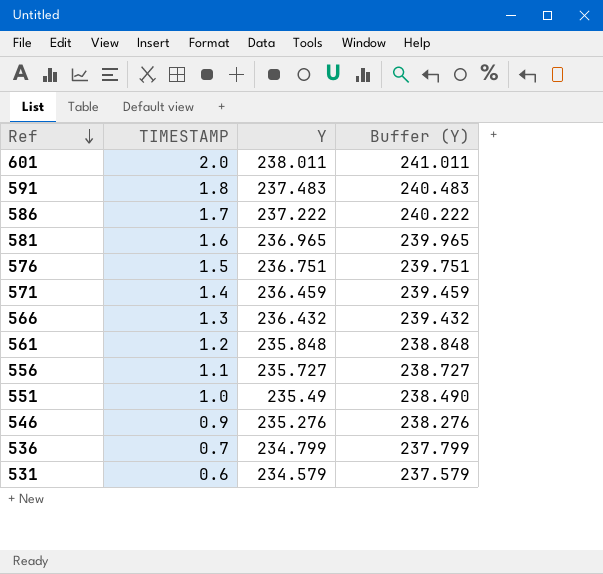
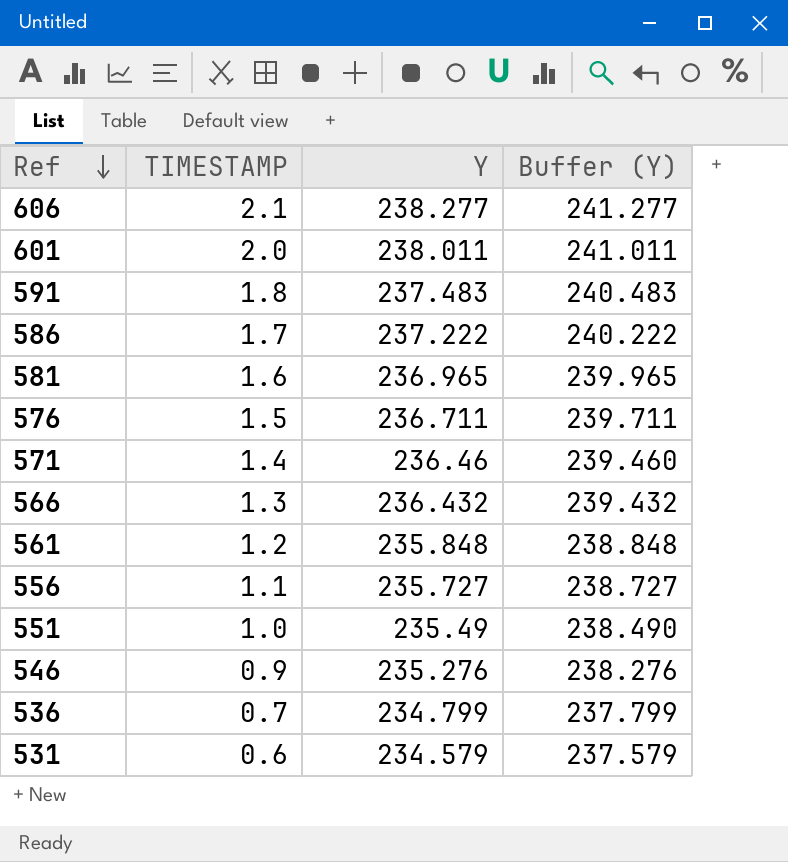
row 606: none -> 2.1 | 238.277 | 241.277
576 | Y: 236.751 -> 236.711
576 | Buffer (Y): 239.751 -> 239.711
571 | Y: 236.459 -> 236.46
571 | Buffer (Y): 239.459 -> 239.460

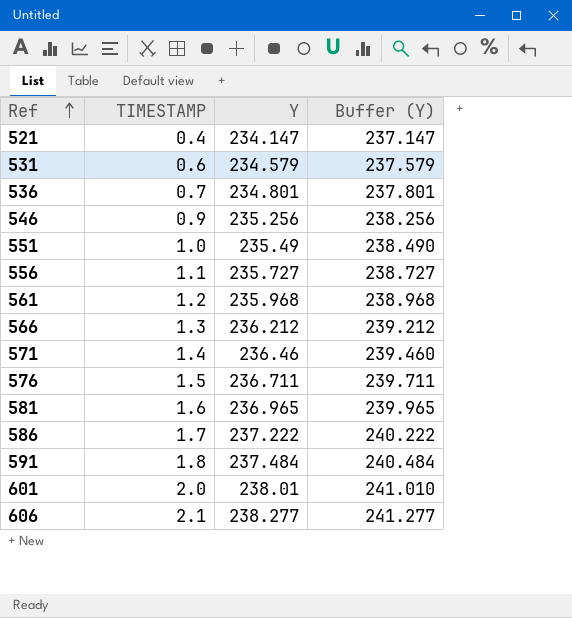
row order: Ref descending -> Ref ascending
row 521: none -> 0.4 | 234.147 | 237.147
536 | Y: 234.799 -> 234.801
536 | Buffer (Y): 237.799 -> 237.801
546 | Y: 235.276 -> 235.256
546 | Buffer (Y): 238.276 -> 238.256
561 | Y: 235.848 -> 235.968
561 | Buffer (Y): 238.848 -> 238.968
566 | Y: 236.432 -> 236.212
566 | Buffer (Y): 239.432 -> 239.212
591 | Y: 237.483 -> 237.484
591 | Buffer (Y): 240.483 -> 240.484
601 | Y: 238.011 -> 238.01
601 | Buffer (Y): 241.011 -> 241.010

